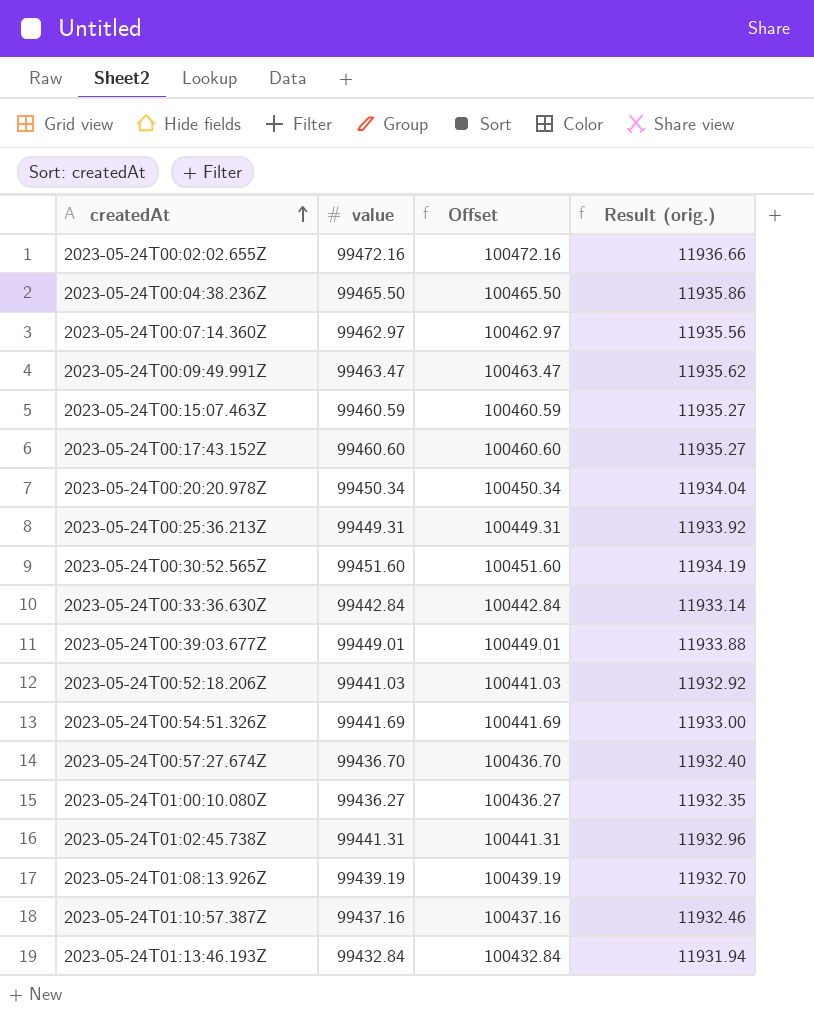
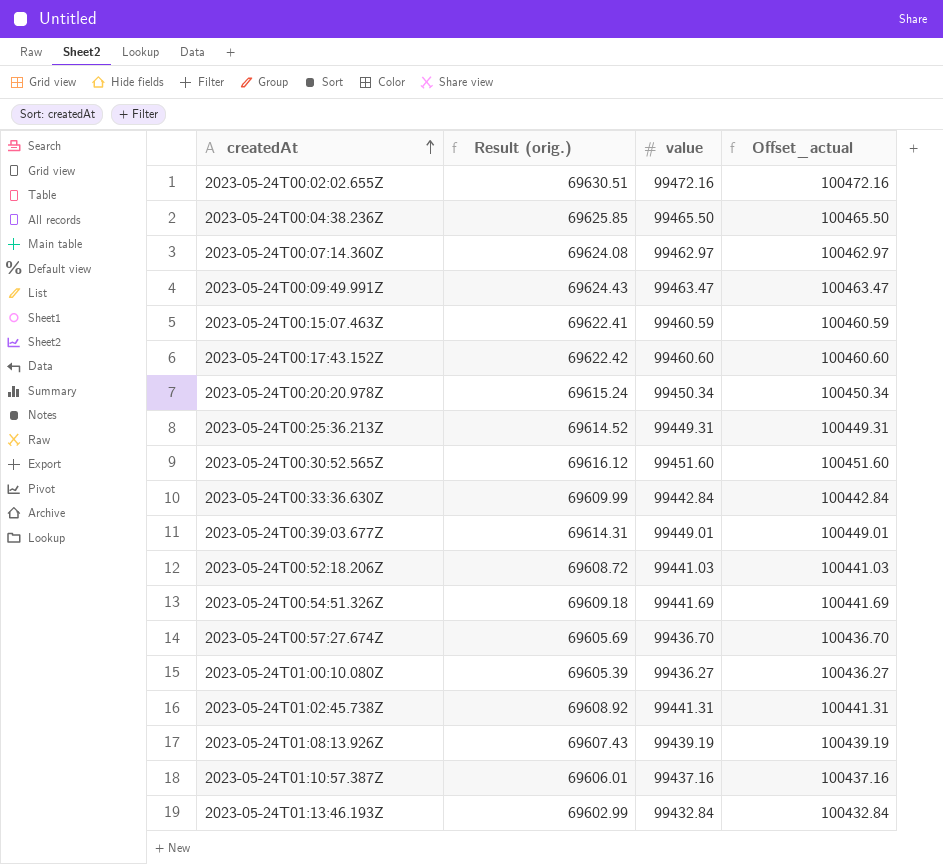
column Result (orig.) | formula: [value] * 0.12 -> [value] * 0.7
column Result (orig.) | position: 4 -> 2
column name: Offset -> Offset_actual

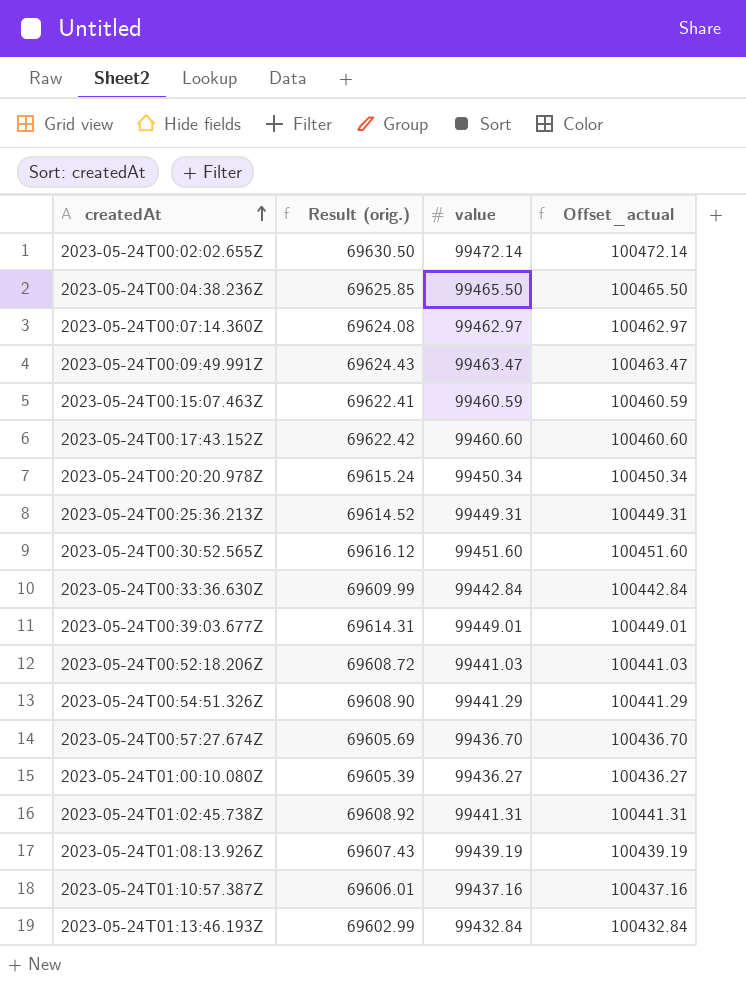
2023-05-24T00:02:02.655Z | Result (orig.): 69630.51 -> 69630.50
2023-05-24T00:02:02.655Z | value: 99472.16 -> 99472.14
2023-05-24T00:02:02.655Z | Offset_actual: 100472.16 -> 100472.14
2023-05-24T00:54:51.326Z | Result (orig.): 69609.18 -> 69608.90
2023-05-24T00:54:51.326Z | value: 99441.69 -> 99441.29
2023-05-24T00:54:51.326Z | Offset_actual: 100441.69 -> 100441.29

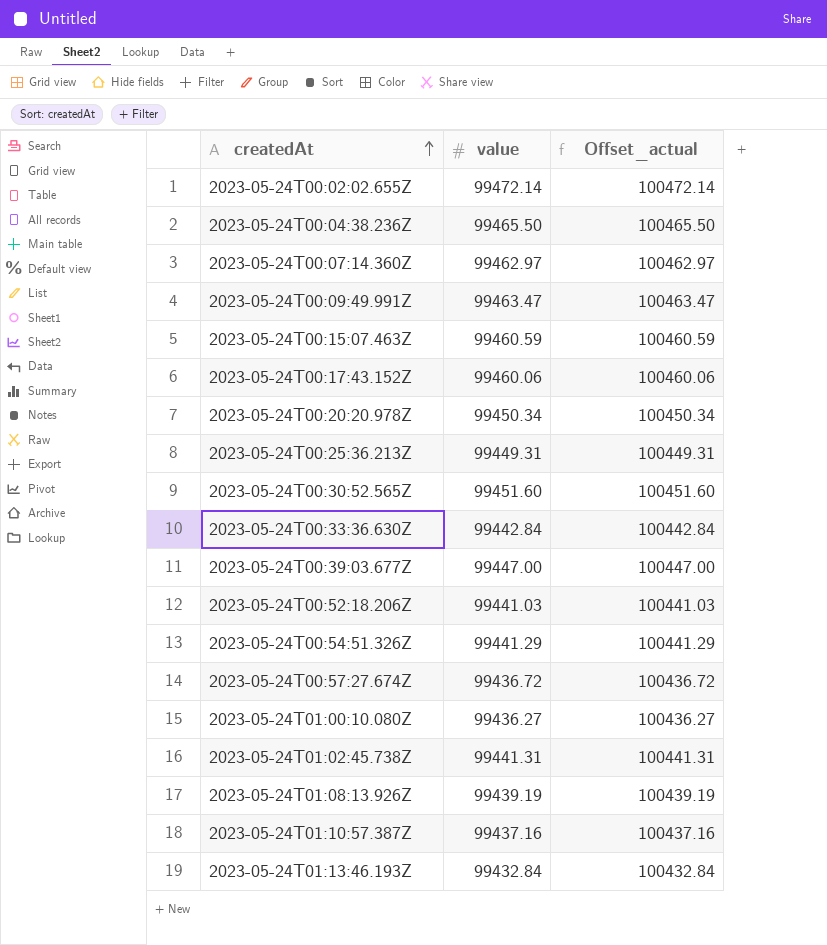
column Result (orig.) | formula: [value] * 0.7 -> none
2023-05-24T00:17:43.152Z | value: 99460.60 -> 99460.06
2023-05-24T00:17:43.152Z | Offset_actual: 100460.60 -> 100460.06
2023-05-24T00:39:03.677Z | value: 99449.01 -> 99447.00
2023-05-24T00:39:03.677Z | Offset_actual: 100449.01 -> 100447.00
2023-05-24T00:57:27.674Z | value: 99436.70 -> 99436.72
2023-05-24T00:57:27.674Z | Offset_actual: 100436.70 -> 100436.72

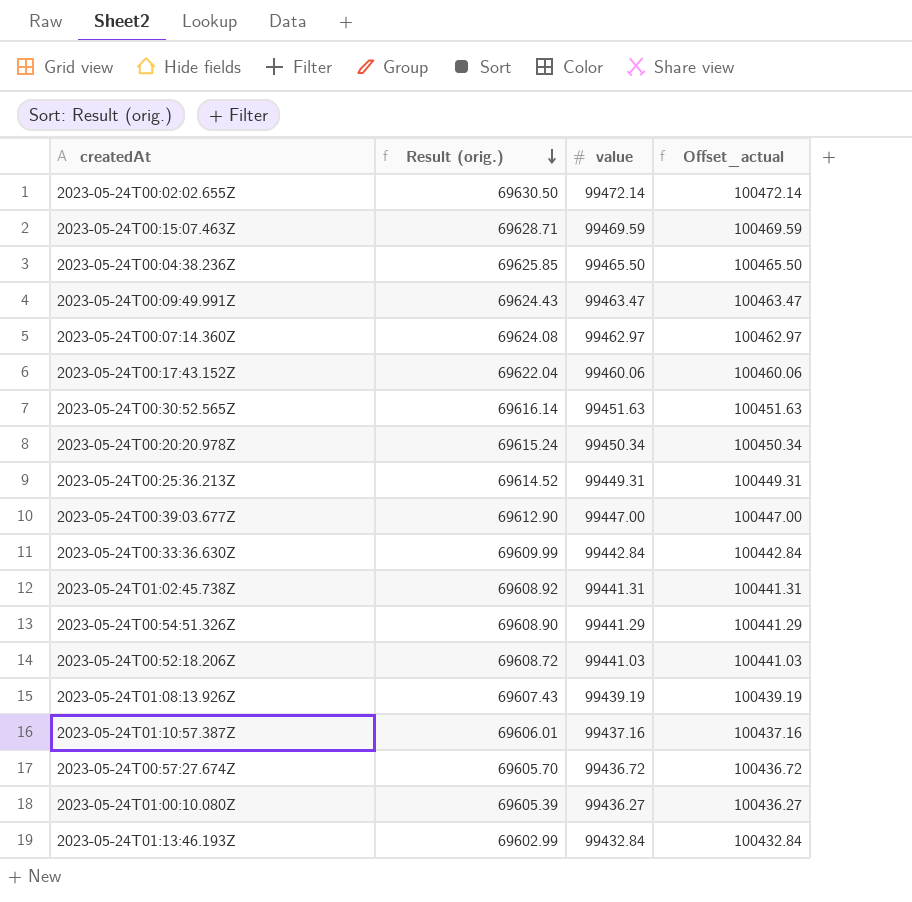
row order: createdAt ascending -> Result (orig.) descending
column Result (orig.) | formula: none -> [value] * 0.7
2023-05-24T00:15:07.463Z | value: 99460.59 -> 99469.59
2023-05-24T00:15:07.463Z | Offset_actual: 100460.59 -> 100469.59
2023-05-24T00:30:52.565Z | value: 99451.60 -> 99451.63
2023-05-24T00:30:52.565Z | Offset_actual: 100451.60 -> 100451.63

